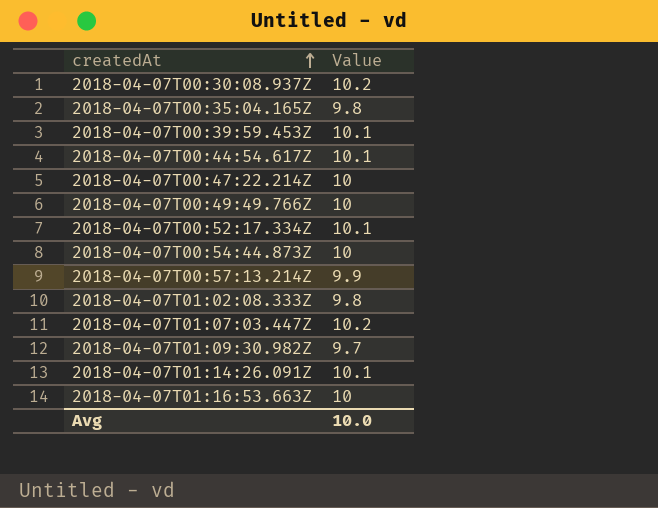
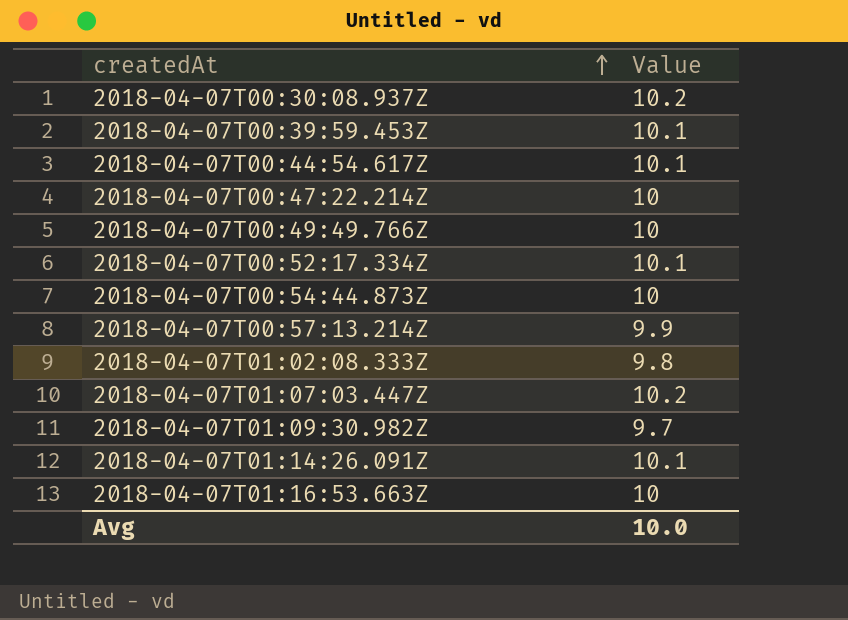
row 2018-04-07T00:35:04.165Z: 9.8 -> none

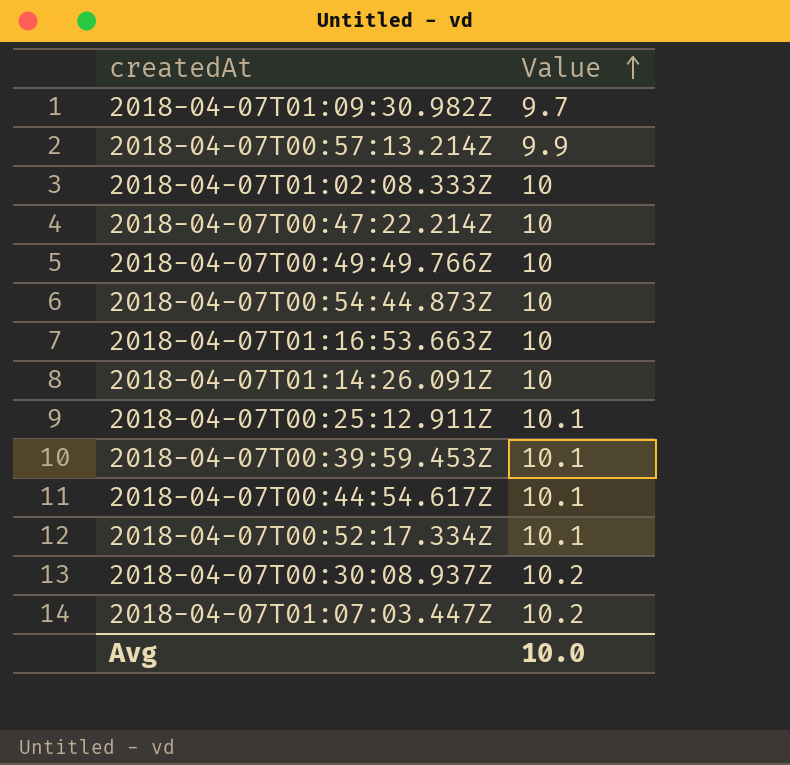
row order: createdAt ascending -> Value ascending
2018-04-07T01:02:08.333Z | Value: 9.8 -> 10
2018-04-07T01:14:26.091Z | Value: 10.1 -> 10
row 2018-04-07T00:25:12.911Z: none -> 10.1

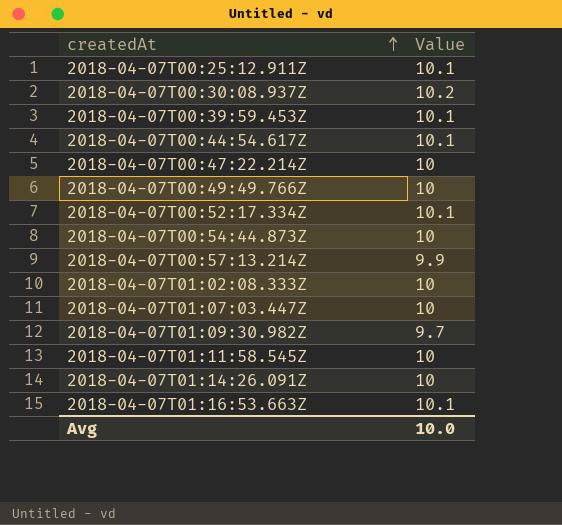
row order: Value ascending -> createdAt ascending
2018-04-07T01:07:03.447Z | Value: 10.2 -> 10
row 2018-04-07T01:11:58.545Z: none -> 10
2018-04-07T01:16:53.663Z | Value: 10 -> 10.1

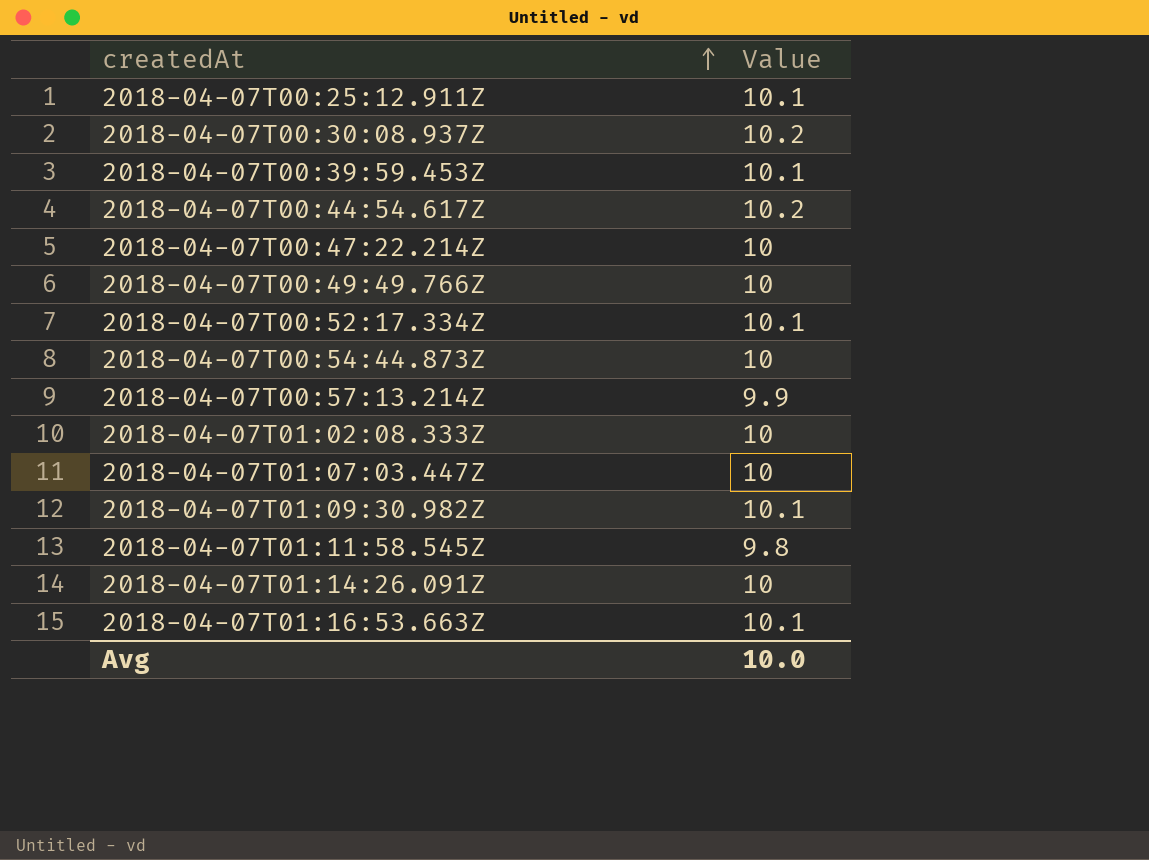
2018-04-07T00:44:54.617Z | Value: 10.1 -> 10.2
2018-04-07T01:09:30.982Z | Value: 9.7 -> 10.1
2018-04-07T01:11:58.545Z | Value: 10 -> 9.8

